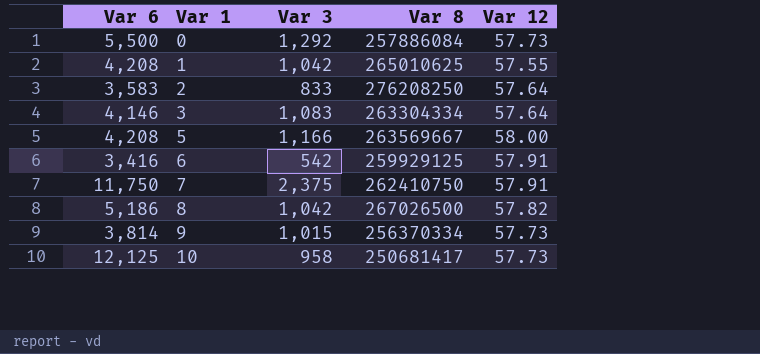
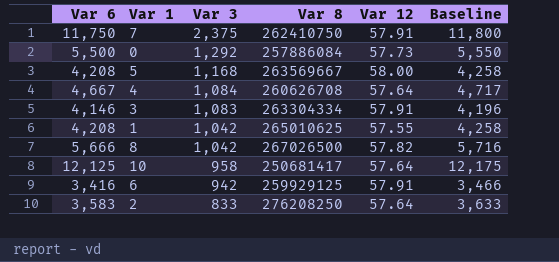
row order: Var 1 ascending -> Var 3 descending
column Baseline | formula: none -> [Var 6] + 50
row 9: 3,814 | 1,015 | 256370334 | 57.73 -> none
5 | Var 3: 1,166 -> 1,168
row 4: none -> 4,667 | 1,084 | 260626708 | 57.64 | 4,717
3 | Var 12: 57.64 -> 57.91
8 | Var 6: 5,186 -> 5,666
10 | Var 12: 57.73 -> 57.64
6 | Var 3: 542 -> 942

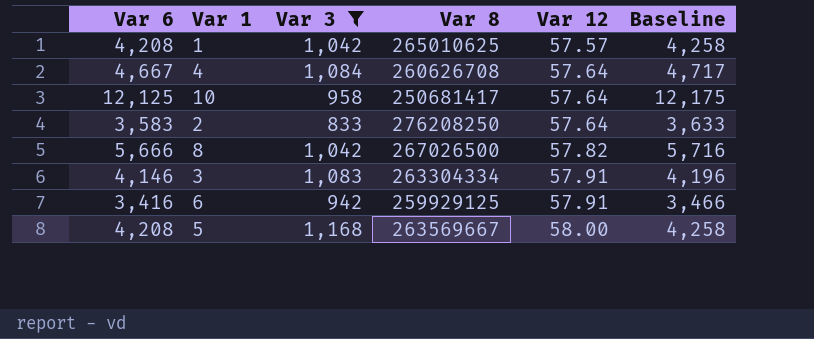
filter: none -> Var 3 <= 1,168
row order: Var 3 descending -> Var 12 ascending
1 | Var 12: 57.55 -> 57.57

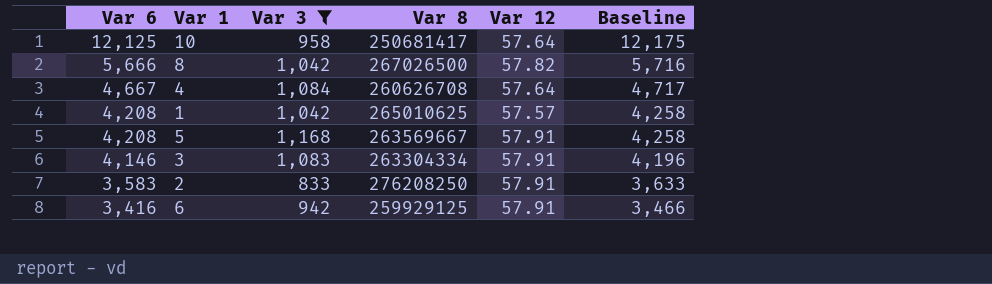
row order: Var 12 ascending -> Var 6 descending
5 | Var 12: 58.00 -> 57.91
2 | Var 12: 57.64 -> 57.91

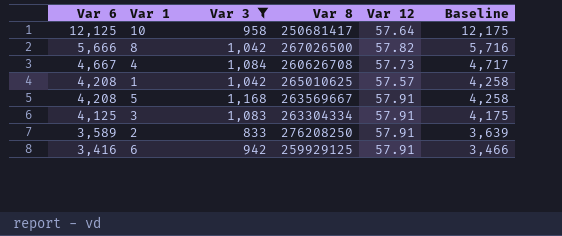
4 | Var 12: 57.64 -> 57.73
3 | Var 6: 4,146 -> 4,125
3 | Baseline: 4,196 -> 4,175
2 | Var 6: 3,583 -> 3,589
2 | Baseline: 3,633 -> 3,639

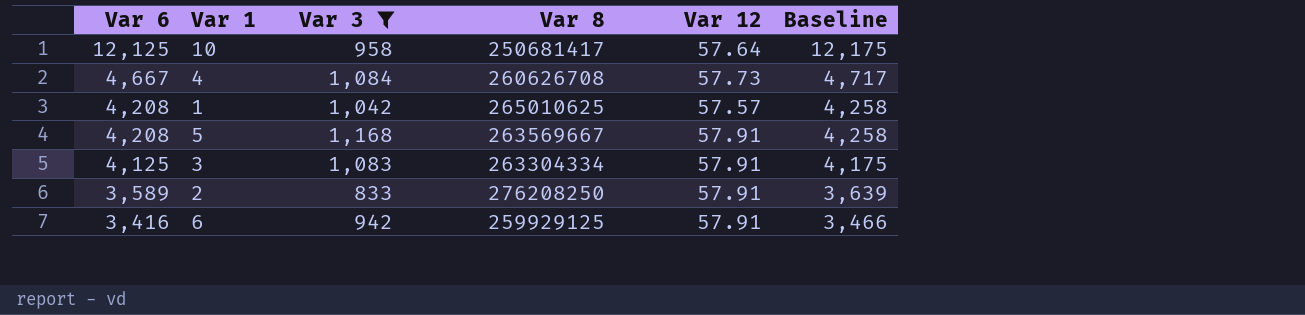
row 8: 5,666 | 1,042 | 267026500 | 57.82 | 5,716 -> none

